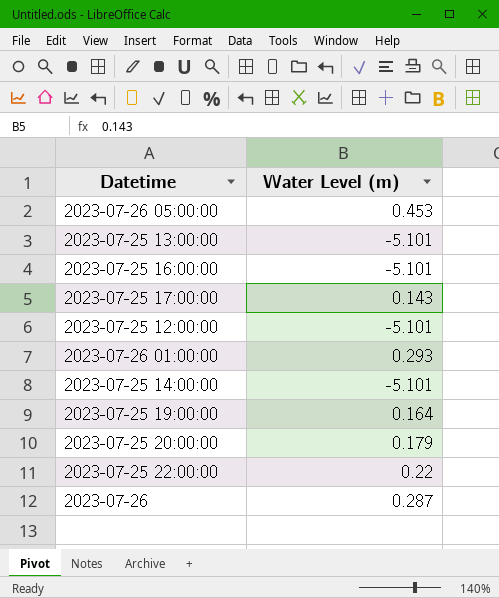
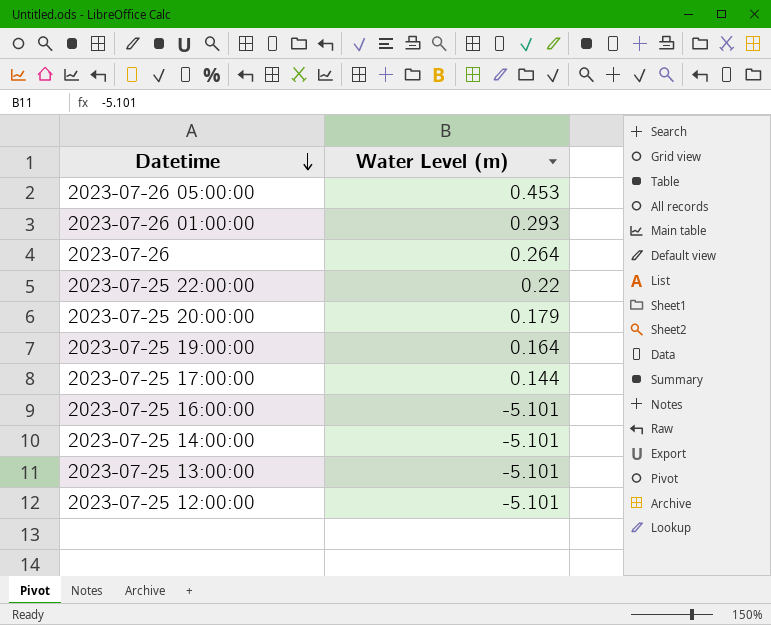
row order: none -> Datetime descending
2023-07-26 | Water Level (m): 0.287 -> 0.264
2023-07-25 17:00:00 | Water Level (m): 0.143 -> 0.144

